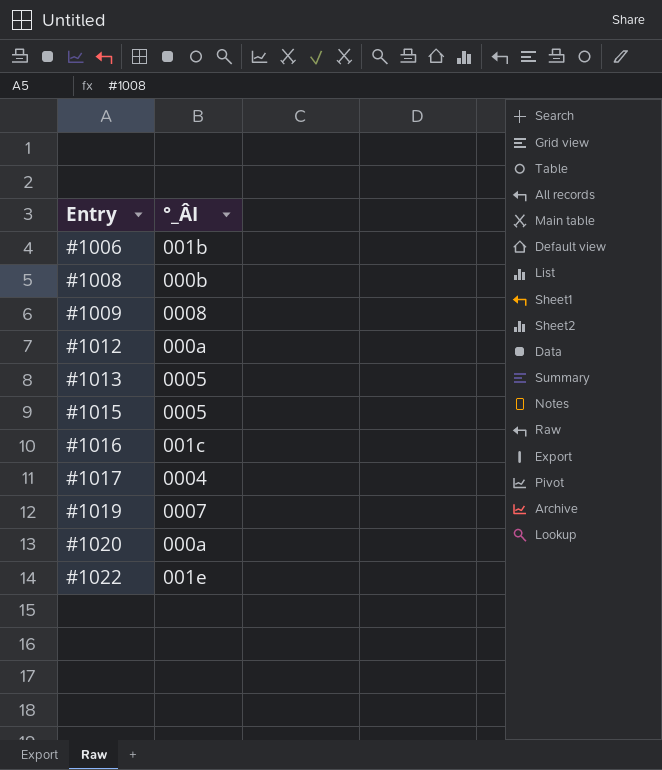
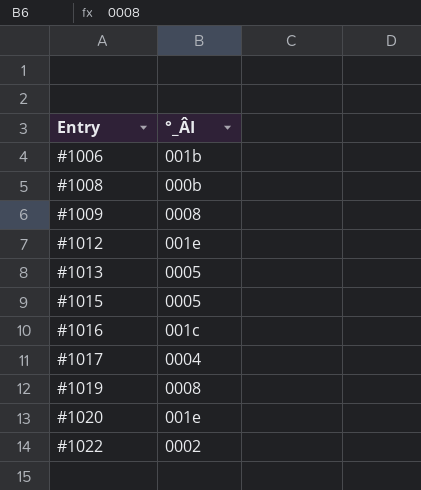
#1012 | °_ÂI: 000a -> 001e
#1019 | °_ÂI: 0007 -> 0008
#1020 | °_ÂI: 000a -> 001e
#1022 | °_ÂI: 001e -> 0002

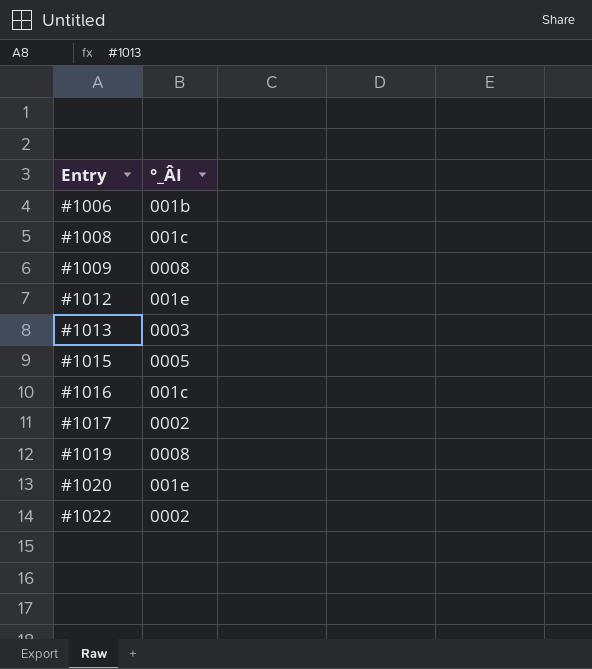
#1008 | °_ÂI: 000b -> 001c
#1013 | °_ÂI: 0005 -> 0003
#1017 | °_ÂI: 0004 -> 0002

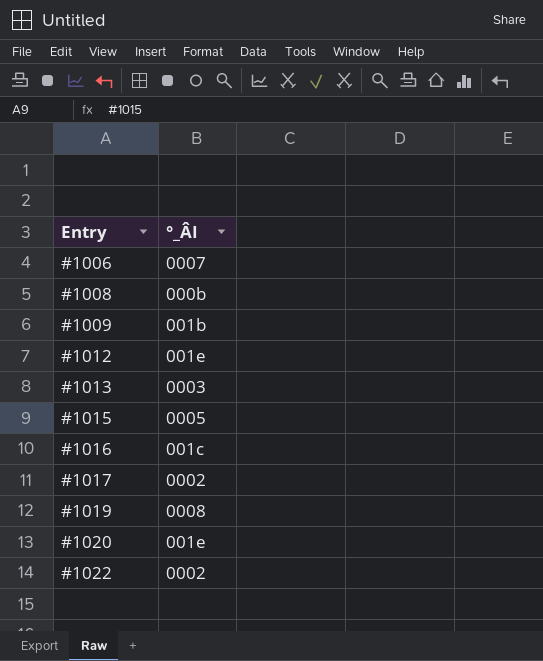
#1006 | °_ÂI: 001b -> 0007
#1008 | °_ÂI: 001c -> 000b
#1009 | °_ÂI: 0008 -> 001b

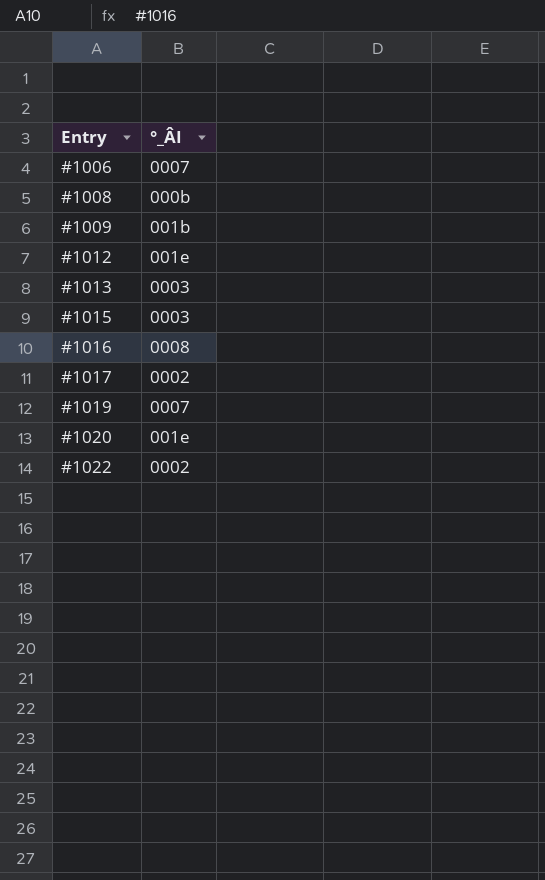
#1015 | °_ÂI: 0005 -> 0003
#1016 | °_ÂI: 001c -> 0008
#1019 | °_ÂI: 0008 -> 0007

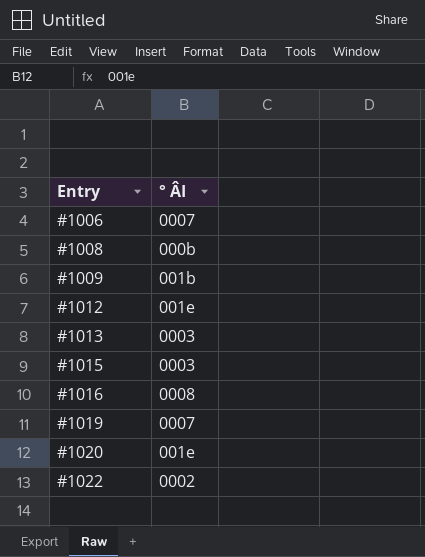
column name: °_ÂI -> ° ÂI
row #1017: 0002 -> none

